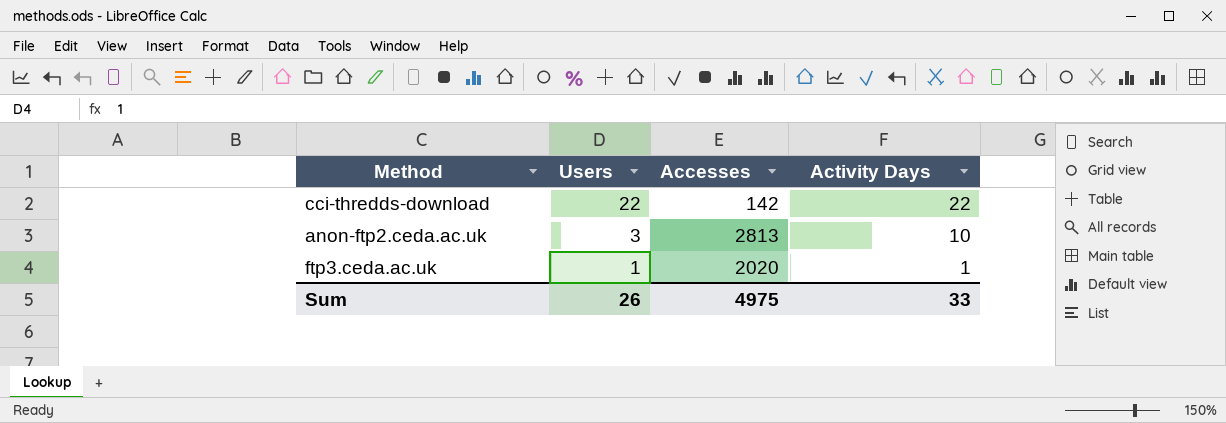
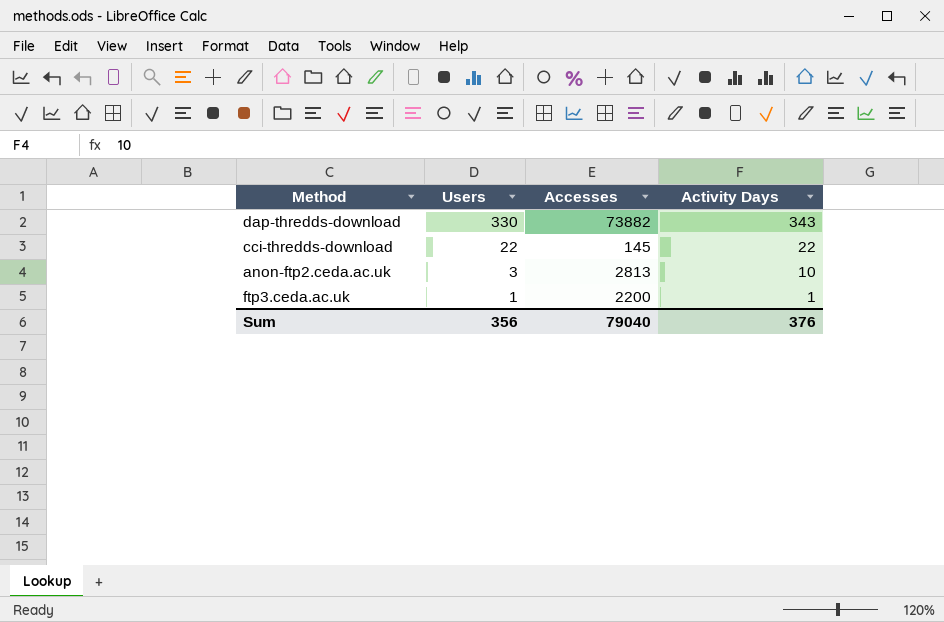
row dap-thredds-download: none -> 330 | 73882 | 343
cci-thredds-download | Accesses: 142 -> 145
ftp3.ceda.ac.uk | Accesses: 2020 -> 2200
Sum | Users: 26 -> 356
Sum | Accesses: 4975 -> 79040
Sum | Activity Days: 33 -> 376

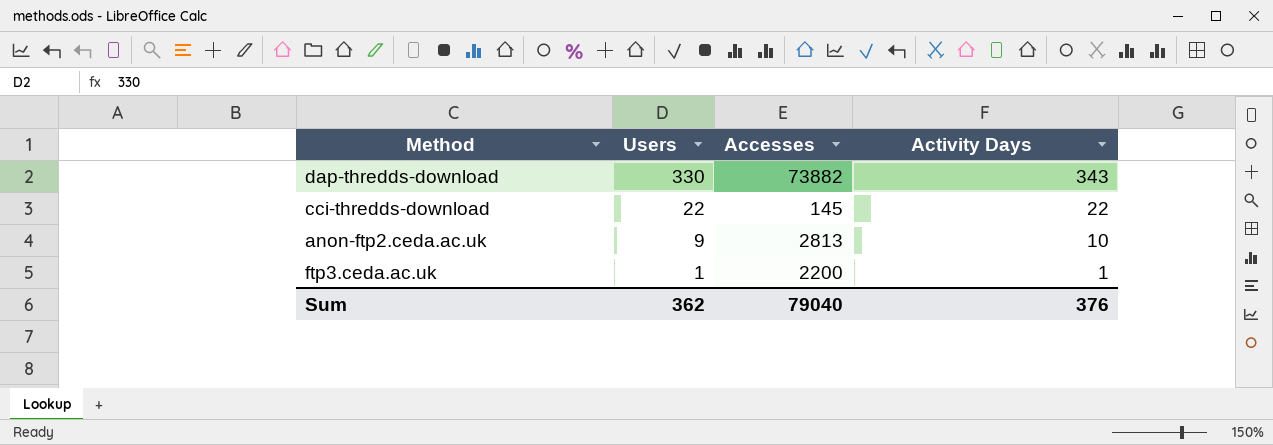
anon-ftp2.ceda.ac.uk | Users: 3 -> 9
Sum | Users: 356 -> 362

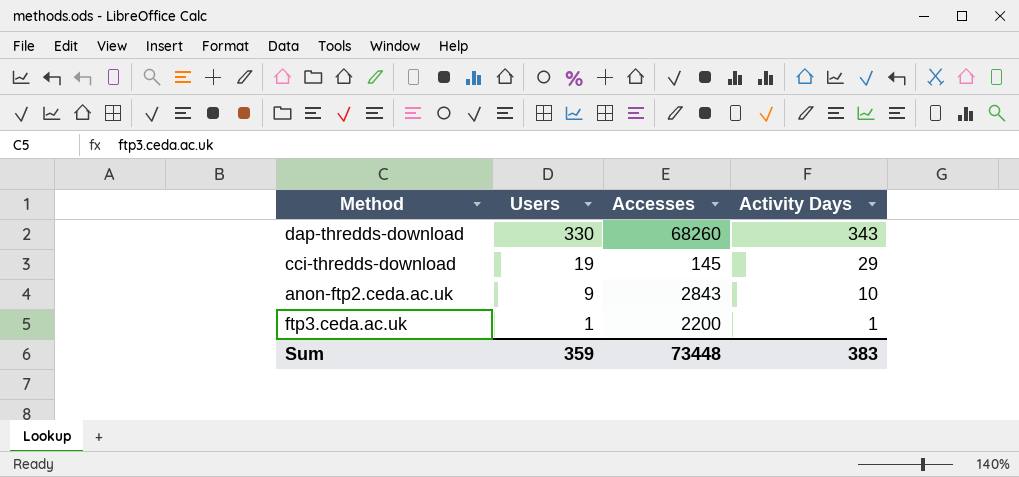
dap-thredds-download | Accesses: 73882 -> 68260
cci-thredds-download | Users: 22 -> 19
cci-thredds-download | Activity Days: 22 -> 29
anon-ftp2.ceda.ac.uk | Accesses: 2813 -> 2843
Sum | Users: 362 -> 359
Sum | Accesses: 79040 -> 73448
Sum | Activity Days: 376 -> 383

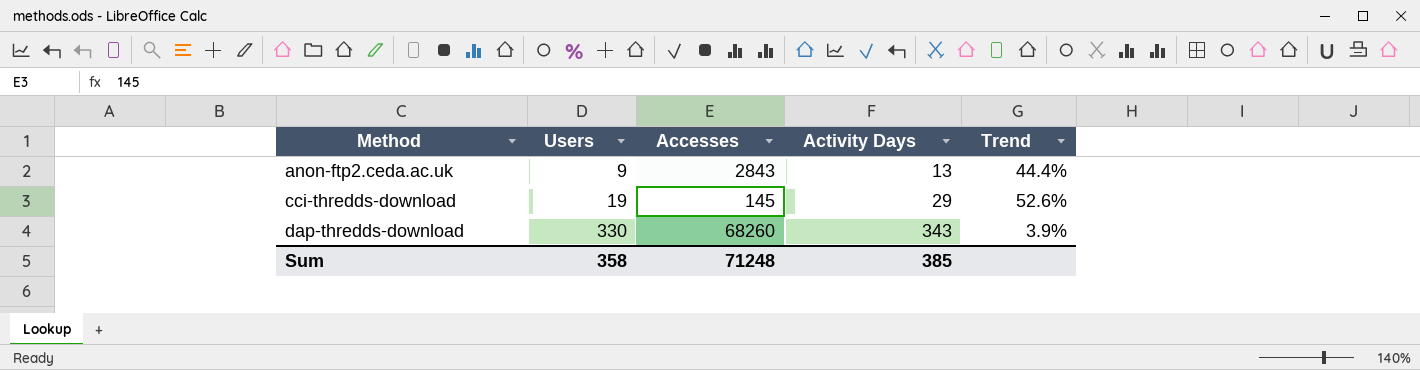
row order: Users descending -> Method ascending
column Trend | formula: none -> ([Activity Days] - [Users]) / [Users]
row ftp3.ceda.ac.uk: 1 | 2200 | 1 -> none
anon-ftp2.ceda.ac.uk | Activity Days: 10 -> 13
Sum | Users: 359 -> 358
Sum | Accesses: 73448 -> 71248
Sum | Activity Days: 383 -> 385

